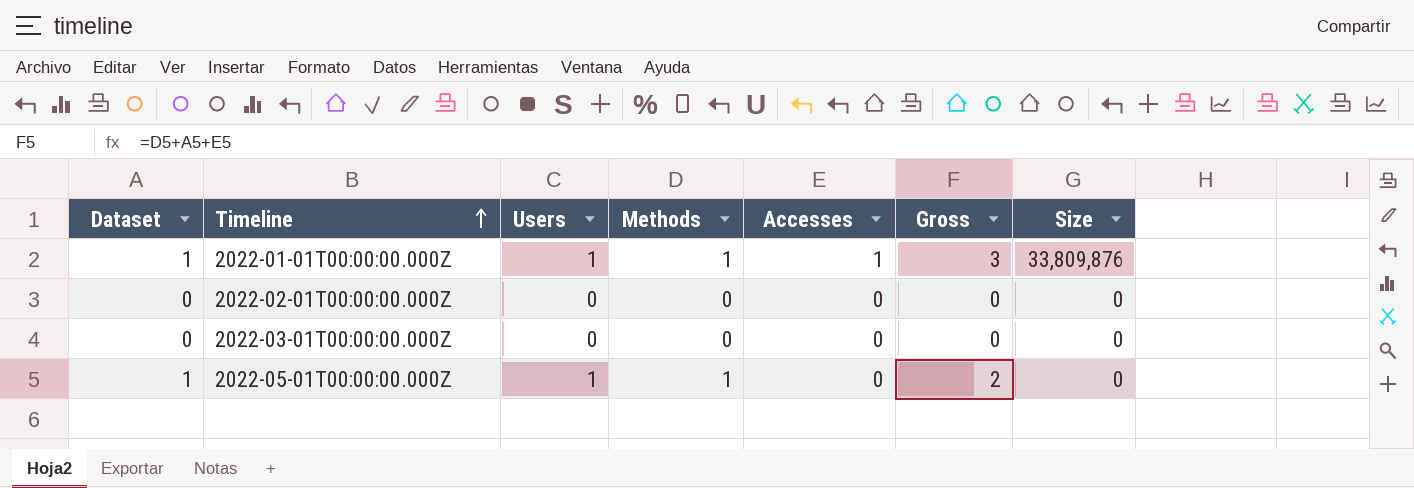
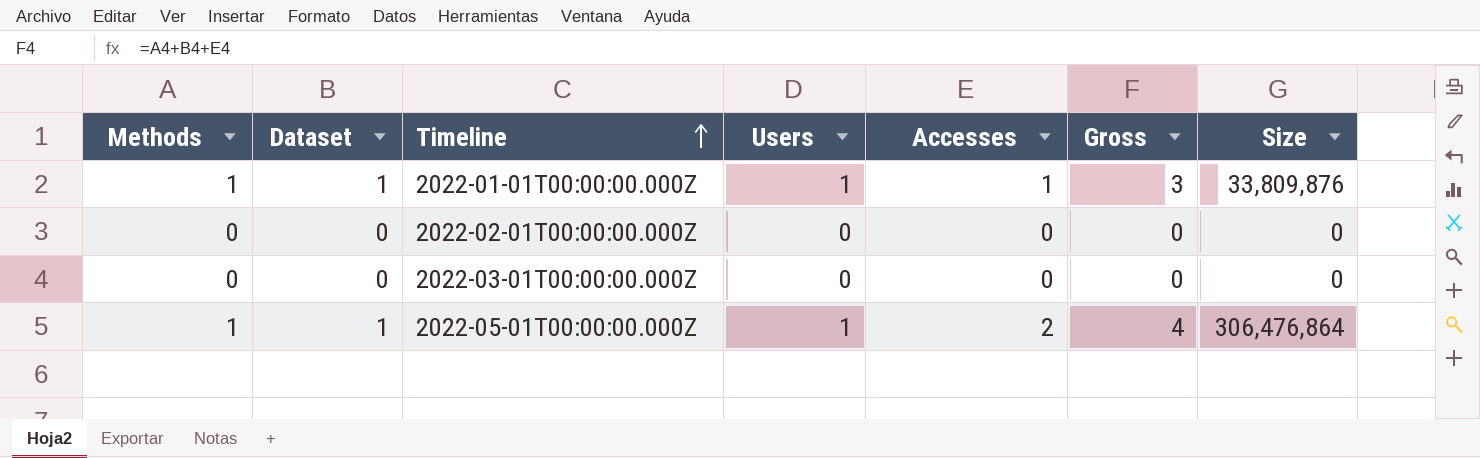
column Methods | position: 4 -> 1
2022-05-01T00:00:00.000Z | Accesses: 0 -> 2
2022-05-01T00:00:00.000Z | Gross: 2 -> 4
2022-05-01T00:00:00.000Z | Size: 0 -> 306,476,864

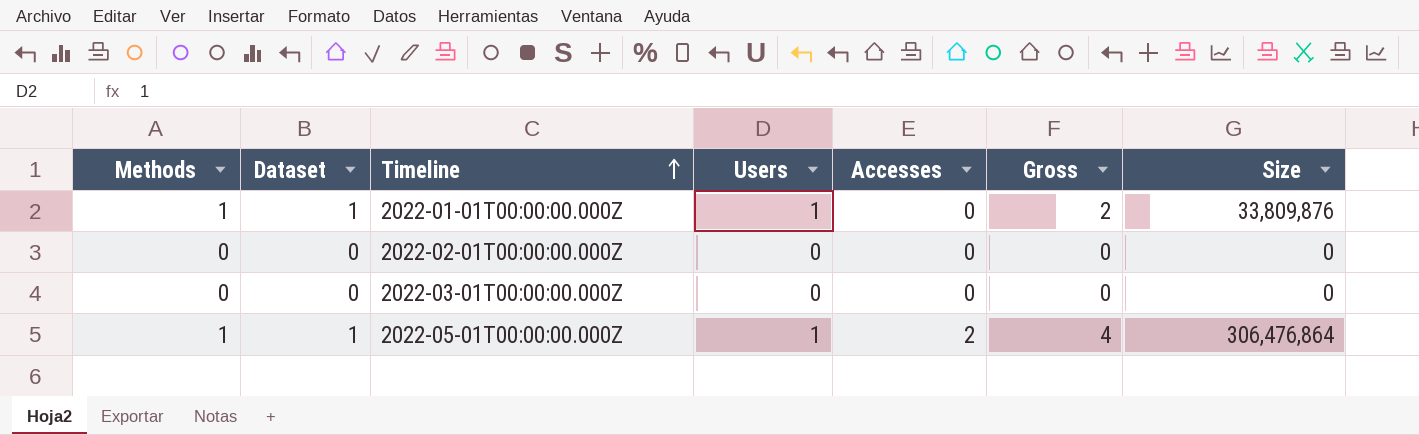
2022-01-01T00:00:00.000Z | Accesses: 1 -> 0
2022-01-01T00:00:00.000Z | Gross: 3 -> 2

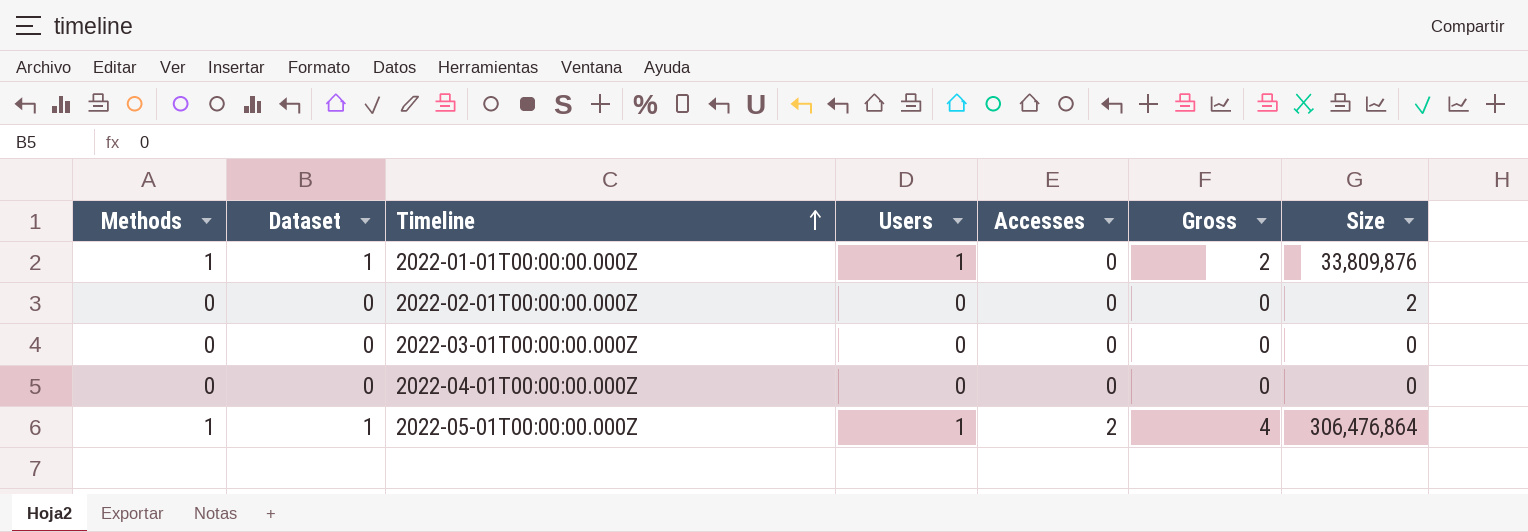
2022-02-01T00:00:00.000Z | Size: 0 -> 2
row 2022-04-01T00:00:00.000Z: none -> 0 | 0 | 0 | 0 | 0 | 0

